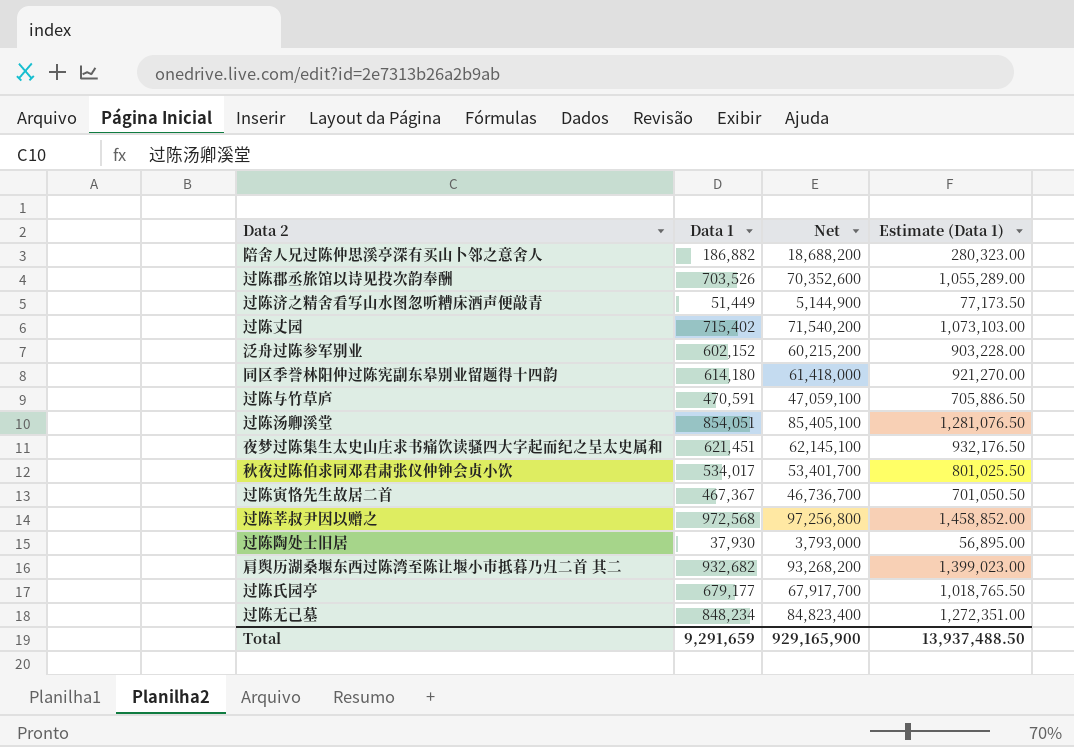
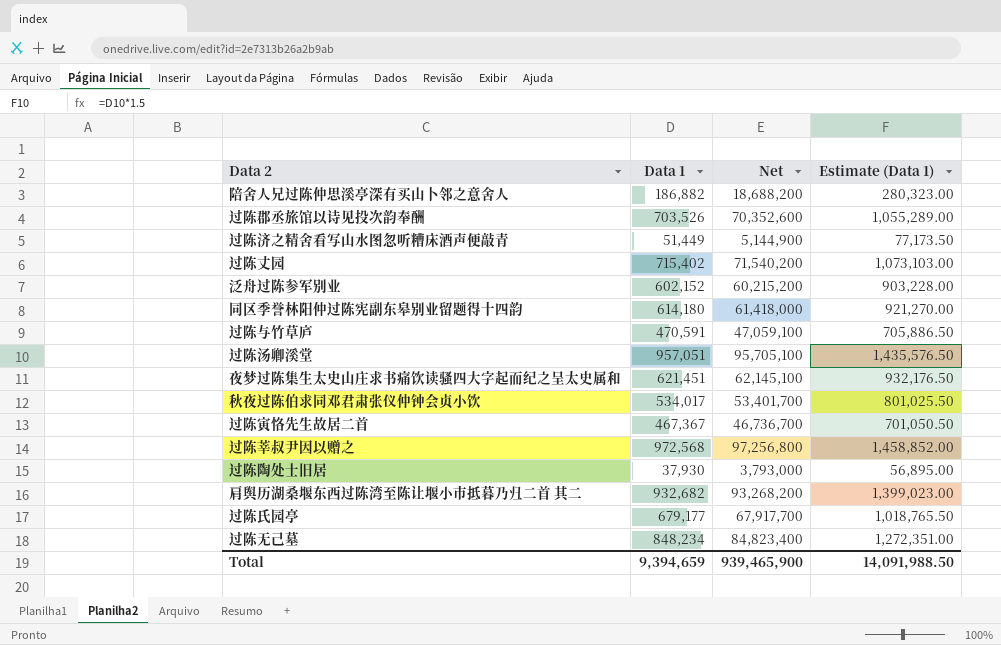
过陈汤卿溪堂 | Data 1: 854,051 -> 957,051
过陈汤卿溪堂 | Net: 85,405,100 -> 95,705,100
过陈汤卿溪堂 | Estimate (Data 1): 1,281,076.50 -> 1,435,576.50
Total | Data 1: 9,291,659 -> 9,394,659
Total | Net: 929,165,900 -> 939,465,900
Total | Estimate (Data 1): 13,937,488.50 -> 14,091,988.50

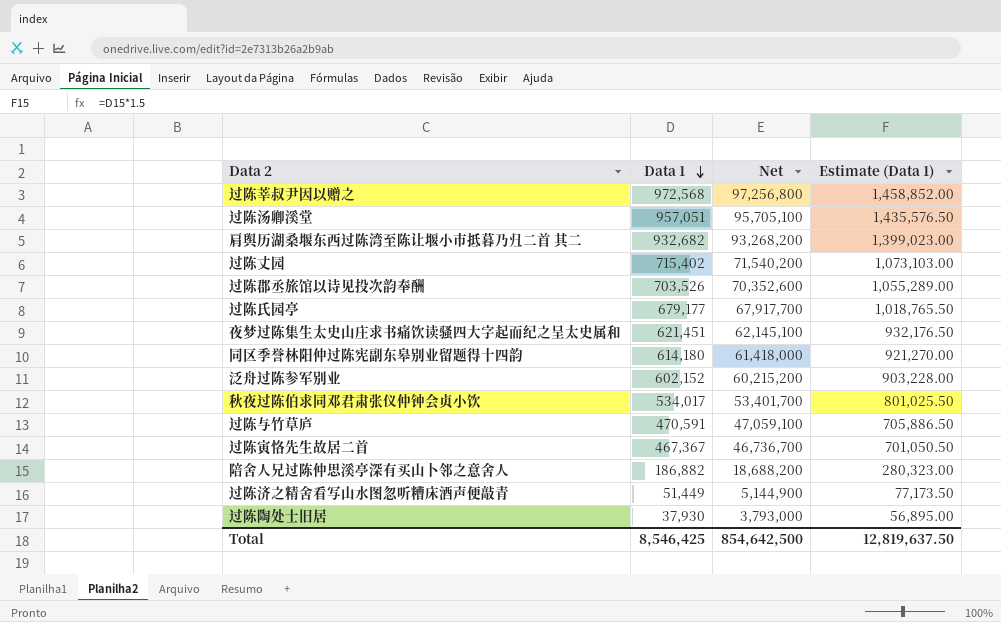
row order: none -> Data 1 descending
row 过陈无己墓: 848,234 | 84,823,400 | 1,272,351.00 -> none
Total | Data 1: 9,394,659 -> 8,546,425
Total | Net: 939,465,900 -> 854,642,500
Total | Estimate (Data 1): 14,091,988.50 -> 12,819,637.50

